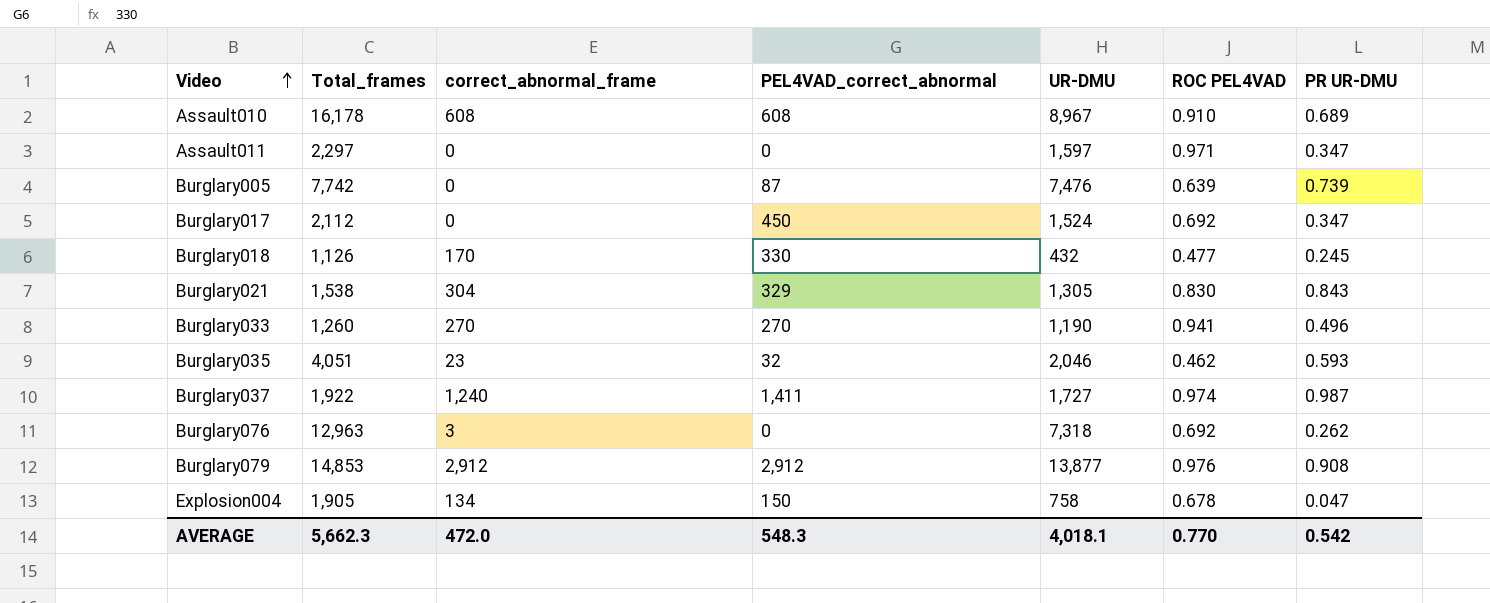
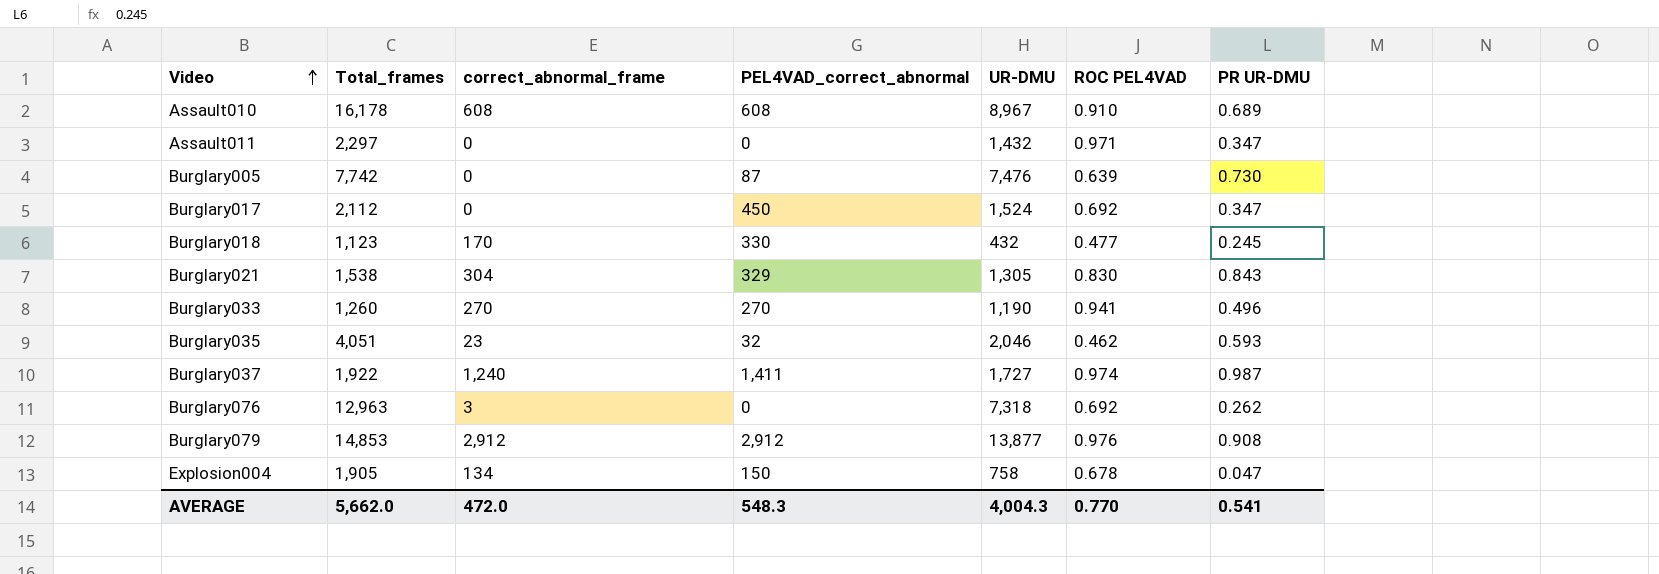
Assault011 | UR-DMU: 1,597 -> 1,432
Burglary005 | PR UR-DMU: 0.739 -> 0.730
Burglary018 | Total_frames: 1,126 -> 1,123
AVERAGE | Total_frames: 5,662.3 -> 5,662.0
AVERAGE | UR-DMU: 4,018.1 -> 4,004.3
AVERAGE | PR UR-DMU: 0.542 -> 0.541

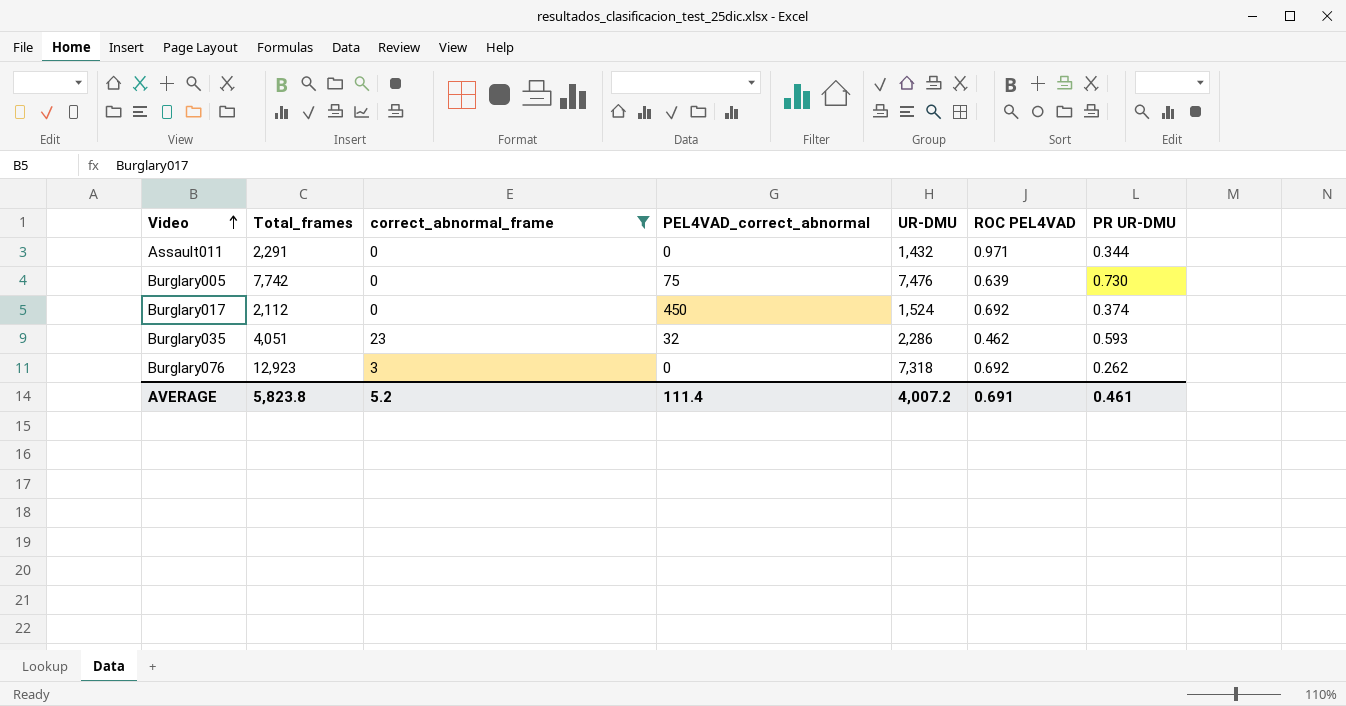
filter: none -> correct_abnormal_frame <= 23
Assault011 | Total_frames: 2,297 -> 2,291
Assault011 | PR UR-DMU: 0.347 -> 0.344
Burglary005 | PEL4VAD_correct_abnormal: 87 -> 75
Burglary017 | PR UR-DMU: 0.347 -> 0.374
Burglary035 | UR-DMU: 2,046 -> 2,286
Burglary076 | Total_frames: 12,963 -> 12,923
AVERAGE | Total_frames: 5,662.0 -> 5,823.8
AVERAGE | correct_abnormal_frame: 472.0 -> 5.2
AVERAGE | PEL4VAD_correct_abnormal: 548.3 -> 111.4
AVERAGE | UR-DMU: 4,004.3 -> 4,007.2
AVERAGE | ROC PEL4VAD: 0.770 -> 0.691
AVERAGE | PR UR-DMU: 0.541 -> 0.461

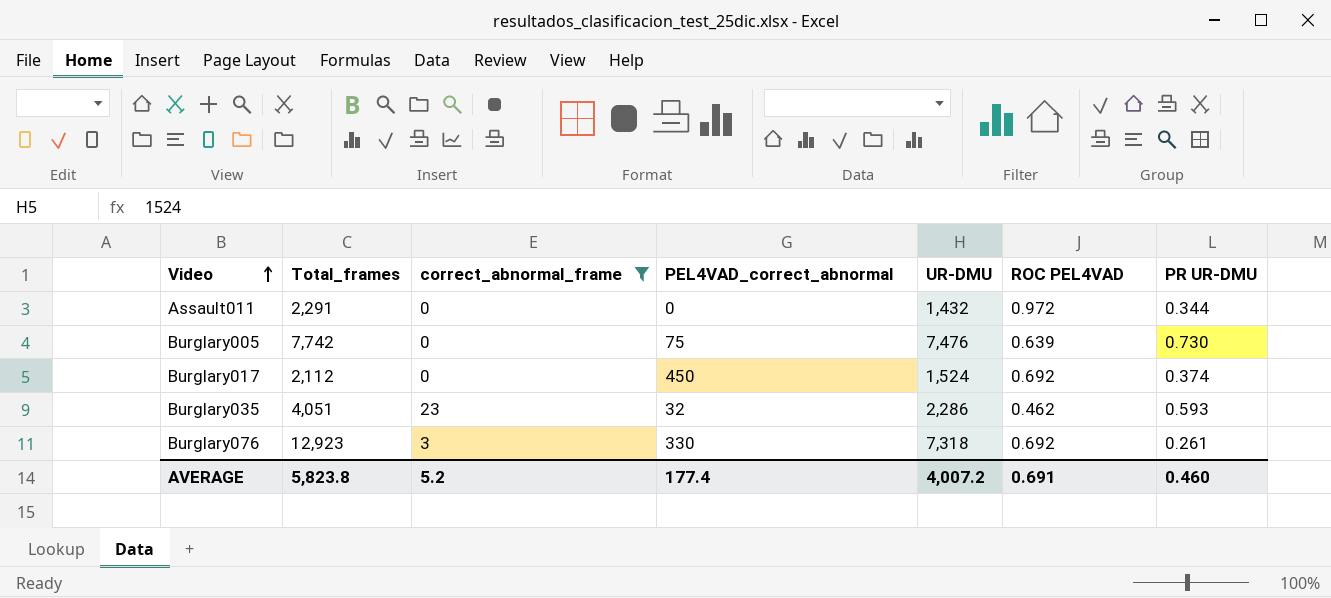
Assault011 | ROC PEL4VAD: 0.971 -> 0.972
Burglary076 | PEL4VAD_correct_abnormal: 0 -> 330
Burglary076 | PR UR-DMU: 0.262 -> 0.261
AVERAGE | PEL4VAD_correct_abnormal: 111.4 -> 177.4
AVERAGE | PR UR-DMU: 0.461 -> 0.460

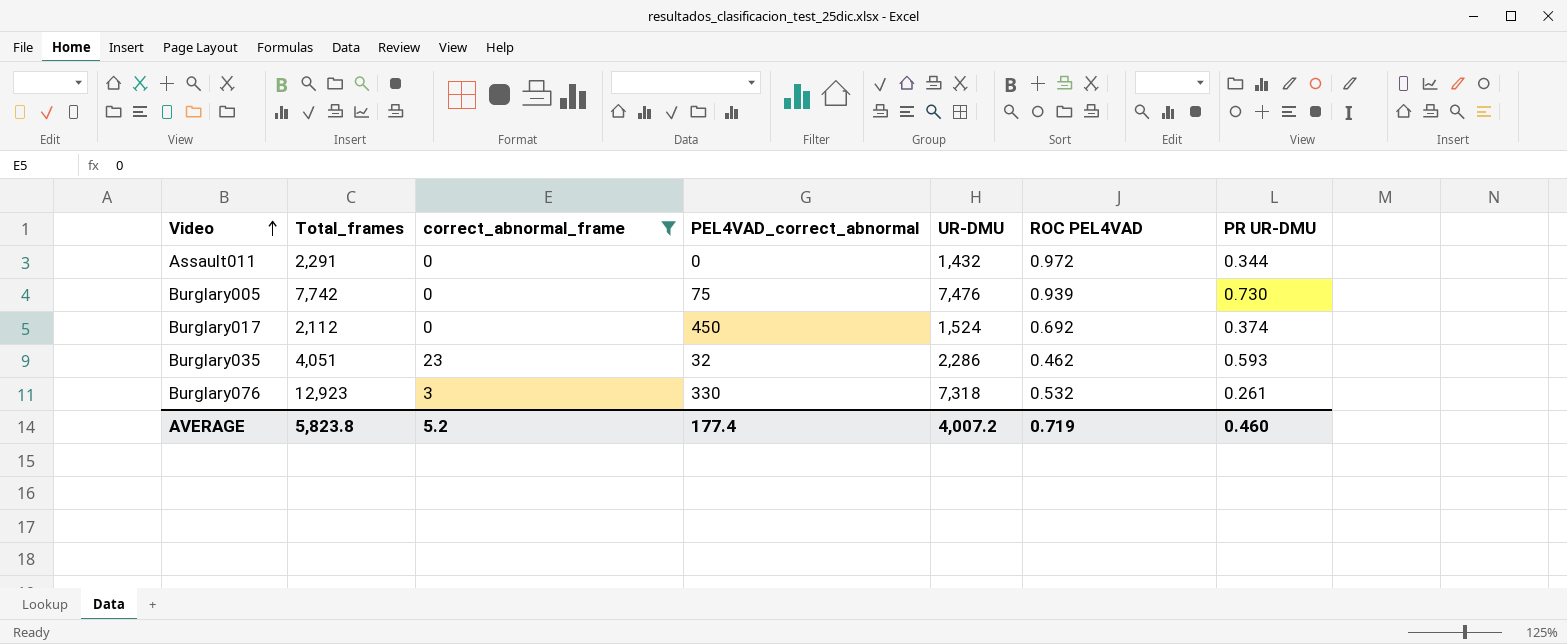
Burglary005 | ROC PEL4VAD: 0.639 -> 0.939
Burglary076 | ROC PEL4VAD: 0.692 -> 0.532
AVERAGE | ROC PEL4VAD: 0.691 -> 0.719

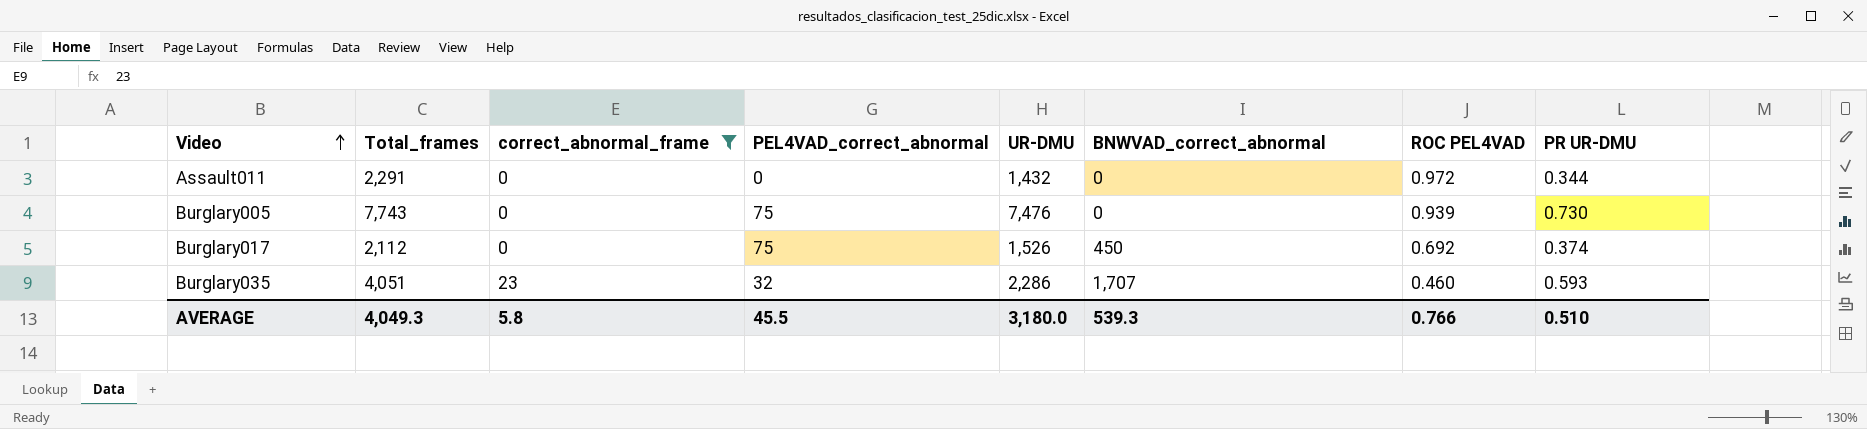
column BNWVAD_correct_abnormal | position: none -> 6
row Burglary076: 12,923 | 3 | 330 | 7,318 | 0.532 | 0.261 -> none
Burglary005 | Total_frames: 7,742 -> 7,743
Burglary017 | PEL4VAD_correct_abnormal: 450 -> 75
Burglary017 | UR-DMU: 1,524 -> 1,526
Burglary035 | ROC PEL4VAD: 0.462 -> 0.460
AVERAGE | Total_frames: 5,823.8 -> 4,049.3
AVERAGE | correct_abnormal_frame: 5.2 -> 5.8
AVERAGE | PEL4VAD_correct_abnormal: 177.4 -> 45.5
AVERAGE | UR-DMU: 4,007.2 -> 3,180.0
AVERAGE | ROC PEL4VAD: 0.719 -> 0.766
AVERAGE | PR UR-DMU: 0.460 -> 0.510

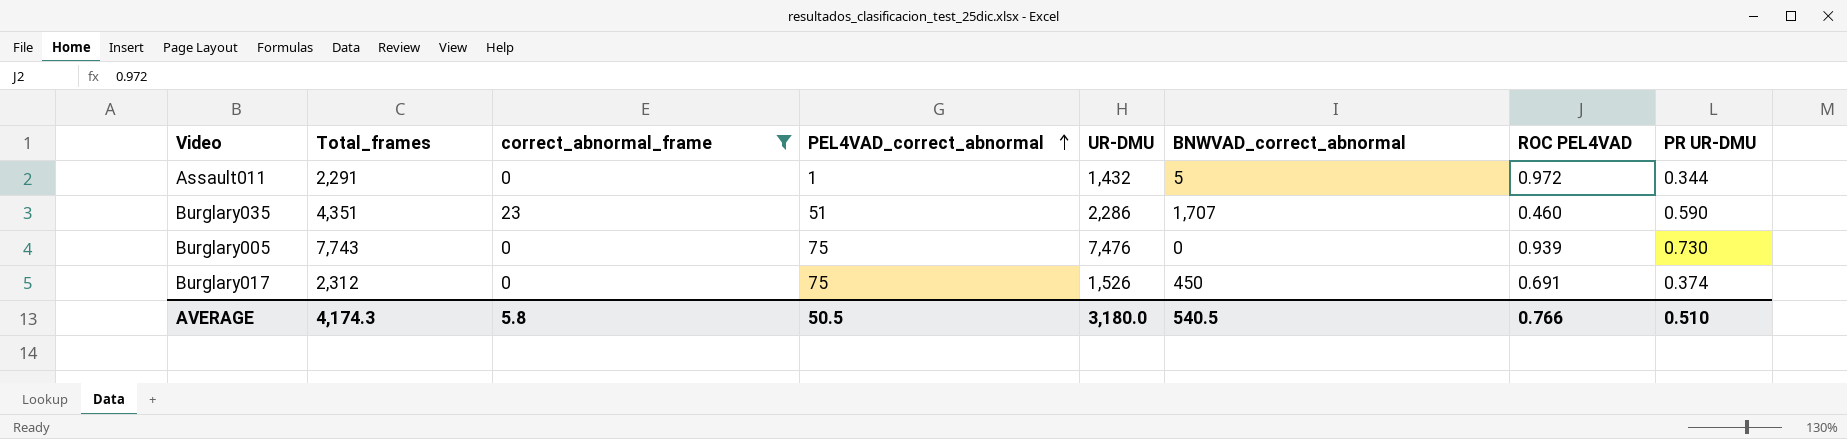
row order: Video ascending -> PEL4VAD_correct_abnormal ascending
Assault011 | PEL4VAD_correct_abnormal: 0 -> 1
Assault011 | BNWVAD_correct_abnormal: 0 -> 5
Burglary035 | Total_frames: 4,051 -> 4,351
Burglary035 | PEL4VAD_correct_abnormal: 32 -> 51
Burglary035 | PR UR-DMU: 0.593 -> 0.590
Burglary017 | Total_frames: 2,112 -> 2,312
Burglary017 | ROC PEL4VAD: 0.692 -> 0.691
AVERAGE | Total_frames: 4,049.3 -> 4,174.3
AVERAGE | PEL4VAD_correct_abnormal: 45.5 -> 50.5
AVERAGE | BNWVAD_correct_abnormal: 539.3 -> 540.5

